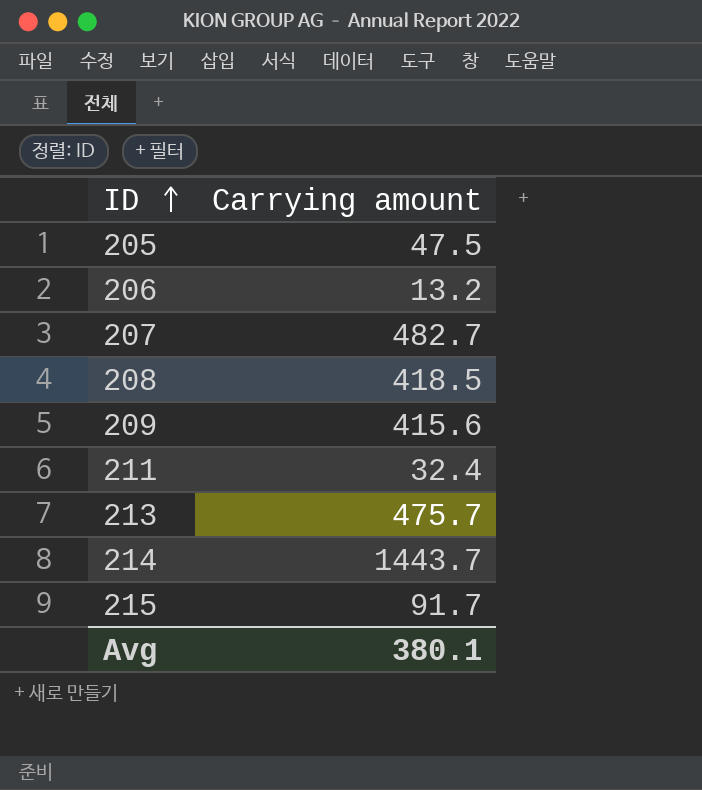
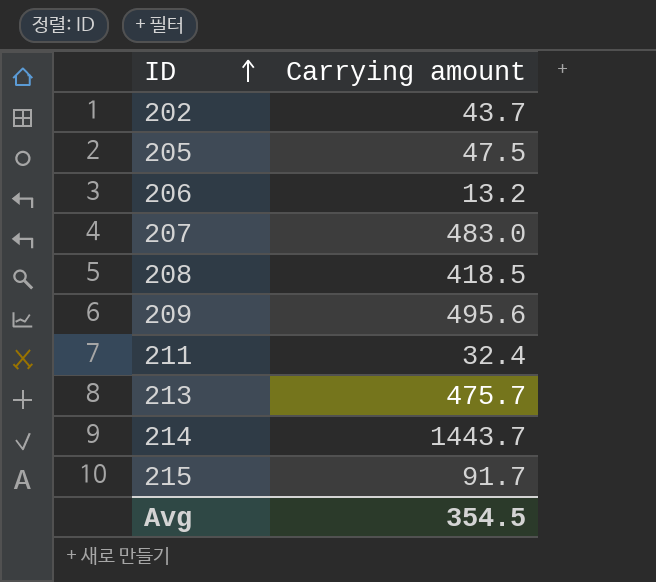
row 202: none -> 43.7
207 | Carrying amount: 482.7 -> 483.0
209 | Carrying amount: 415.6 -> 495.6
Avg | Carrying amount: 380.1 -> 354.5

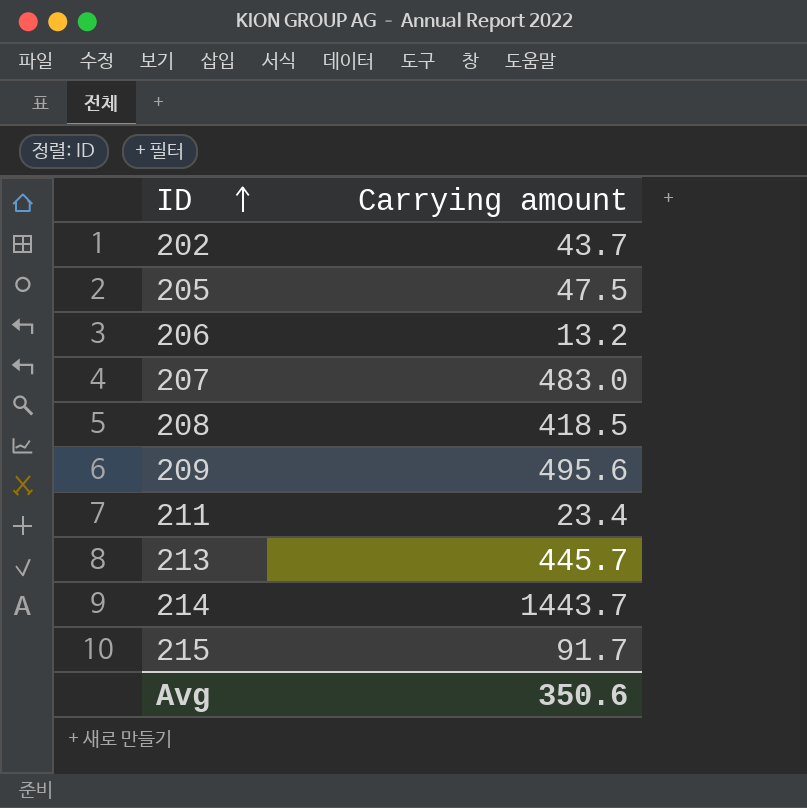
211 | Carrying amount: 32.4 -> 23.4
213 | Carrying amount: 475.7 -> 445.7
Avg | Carrying amount: 354.5 -> 350.6

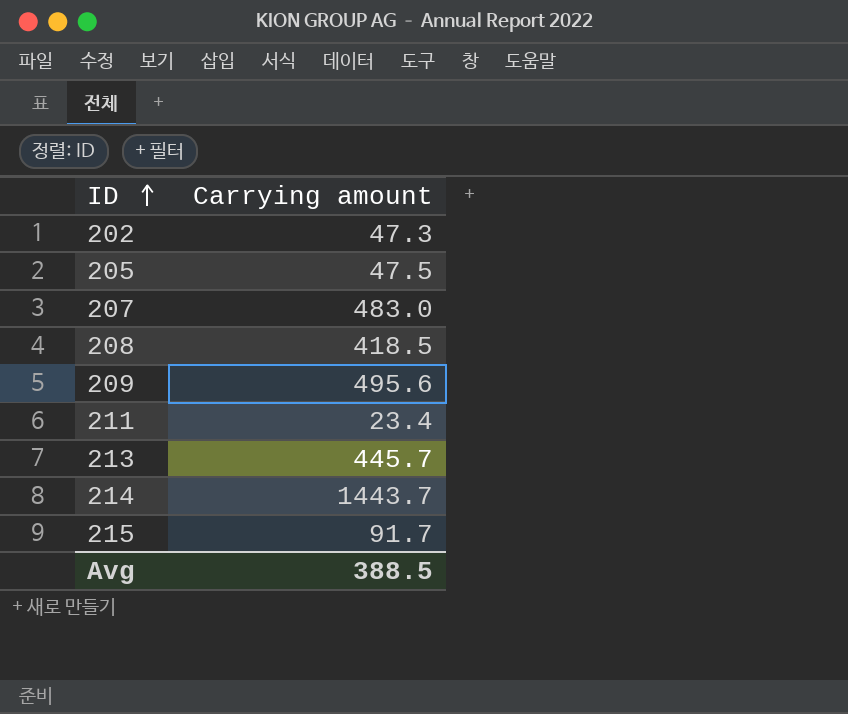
row 206: 13.2 -> none
202 | Carrying amount: 43.7 -> 47.3
Avg | Carrying amount: 350.6 -> 388.5

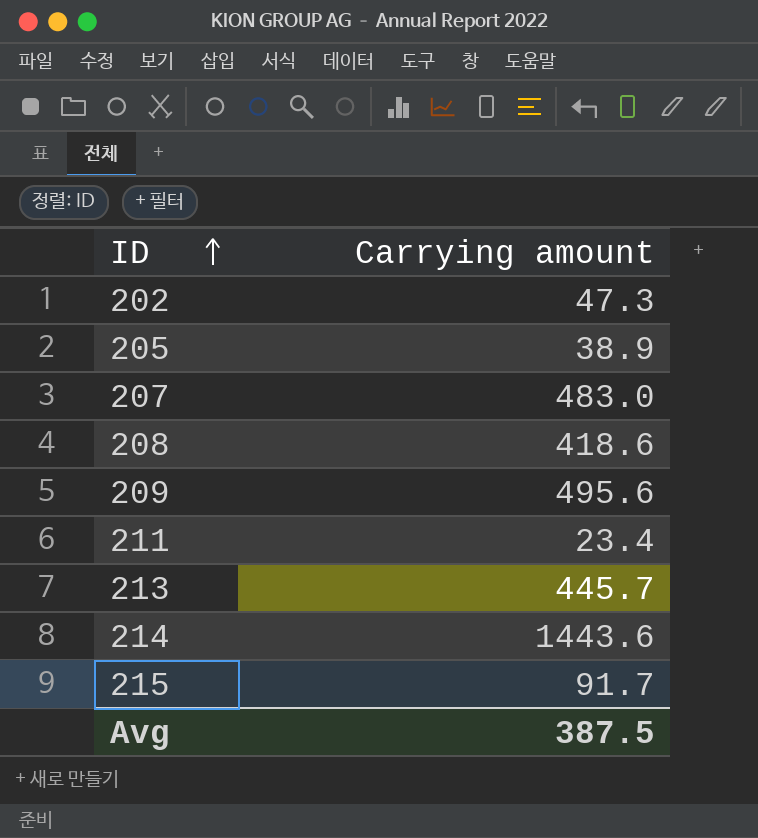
205 | Carrying amount: 47.5 -> 38.9
208 | Carrying amount: 418.5 -> 418.6
214 | Carrying amount: 1443.7 -> 1443.6
Avg | Carrying amount: 388.5 -> 387.5

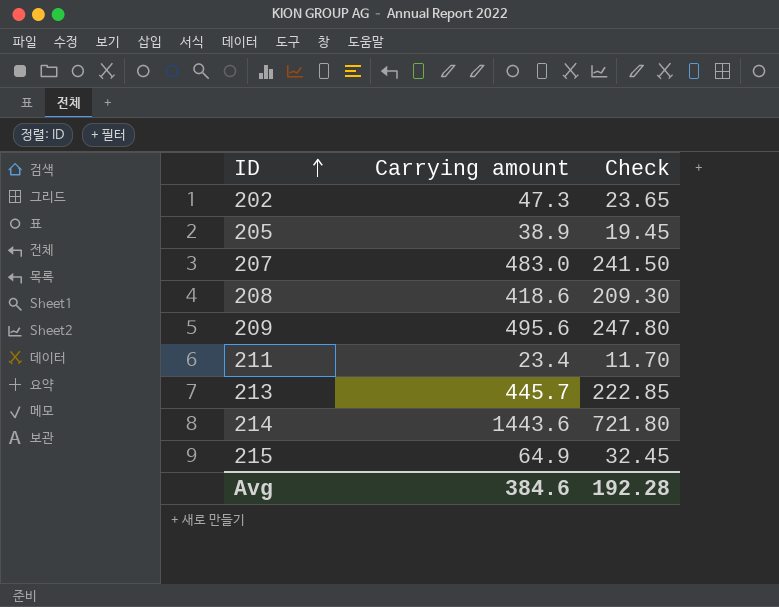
column Check | formula: none -> [Carrying amount] * 0.5
215 | Carrying amount: 91.7 -> 64.9
Avg | Carrying amount: 387.5 -> 384.6

